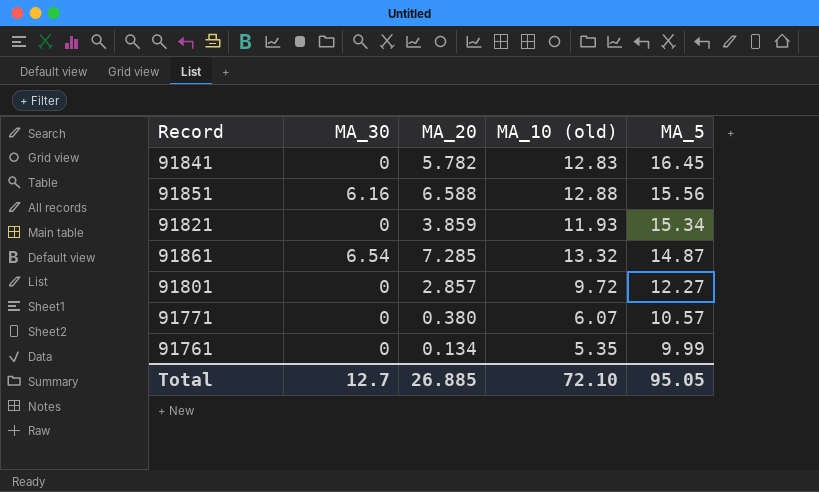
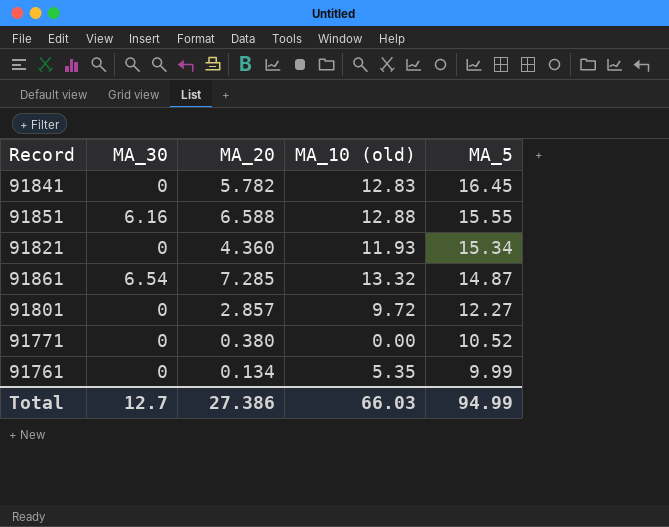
91851 | MA_5: 15.56 -> 15.55
91821 | MA_20: 3.859 -> 4.360
91771 | MA_10 (old): 6.07 -> 0.00
91771 | MA_5: 10.57 -> 10.52
Total | MA_20: 26.885 -> 27.386
Total | MA_10 (old): 72.10 -> 66.03
Total | MA_5: 95.05 -> 94.99

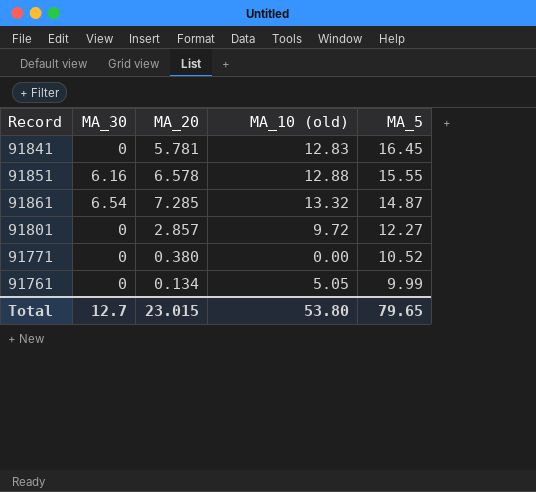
row 91821: 0 | 4.360 | 11.93 | 15.34 -> none
91841 | MA_20: 5.782 -> 5.781
91851 | MA_20: 6.588 -> 6.578
91761 | MA_10 (old): 5.35 -> 5.05
Total | MA_20: 27.386 -> 23.015
Total | MA_10 (old): 66.03 -> 53.80
Total | MA_5: 94.99 -> 79.65

